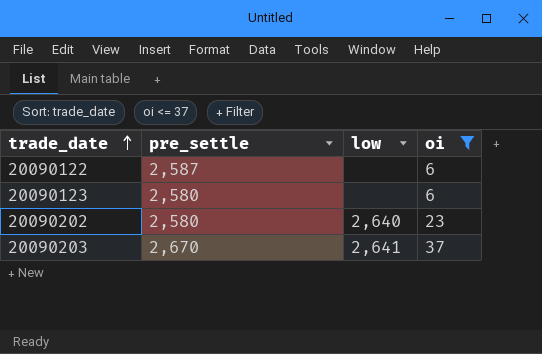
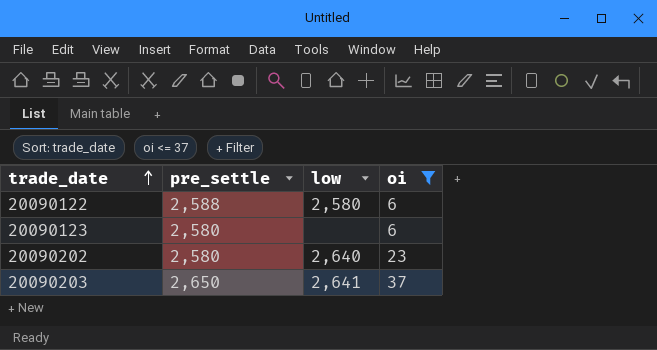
20090122 | pre_settle: 2,587 -> 2,588
20090122 | low: none -> 2,580
20090203 | pre_settle: 2,670 -> 2,650

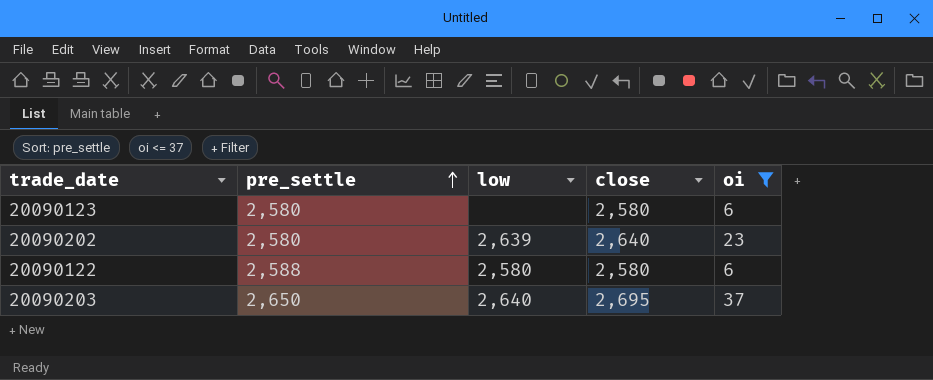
row order: trade_date ascending -> pre_settle ascending
column close | position: none -> 4
20090202 | low: 2,640 -> 2,639
20090203 | low: 2,641 -> 2,640

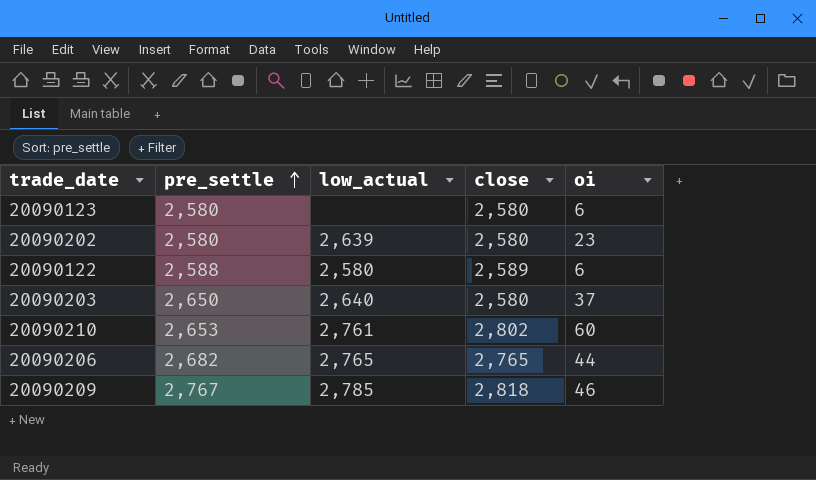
filter: oi <= 37 -> none
column name: low -> low_actual
20090202 | close: 2,640 -> 2,580
20090122 | close: 2,580 -> 2,589
20090203 | close: 2,695 -> 2,580

